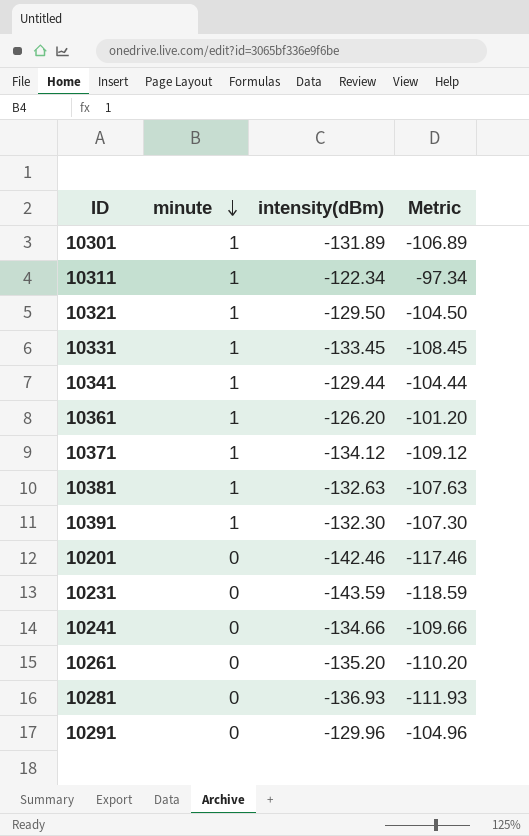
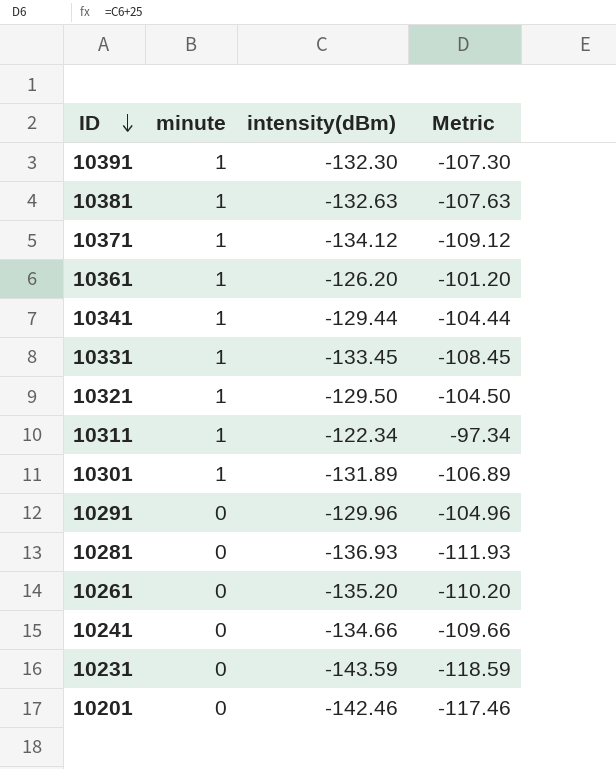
row order: minute descending -> ID descending

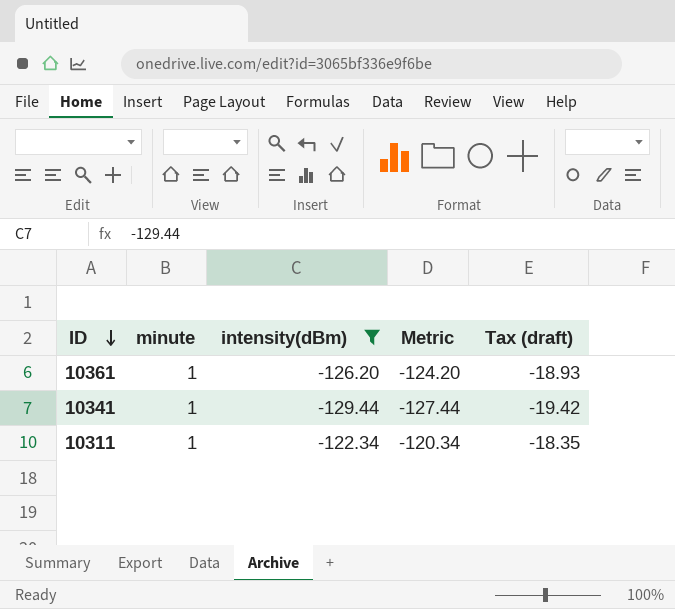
filter: none -> intensity(dBm) >= -129.44
column Metric | formula: [intensity(dBm)] + 25 -> [intensity(dBm)] + 2
column Tax (draft) | formula: none -> [intensity(dBm)] * 0.15

